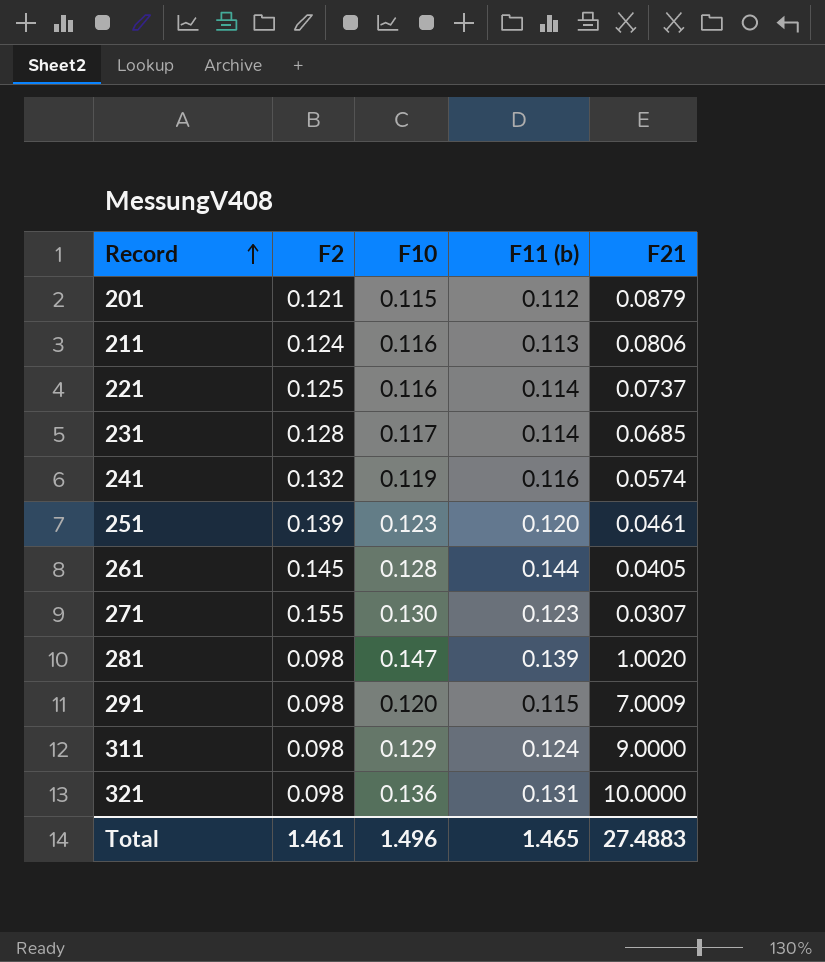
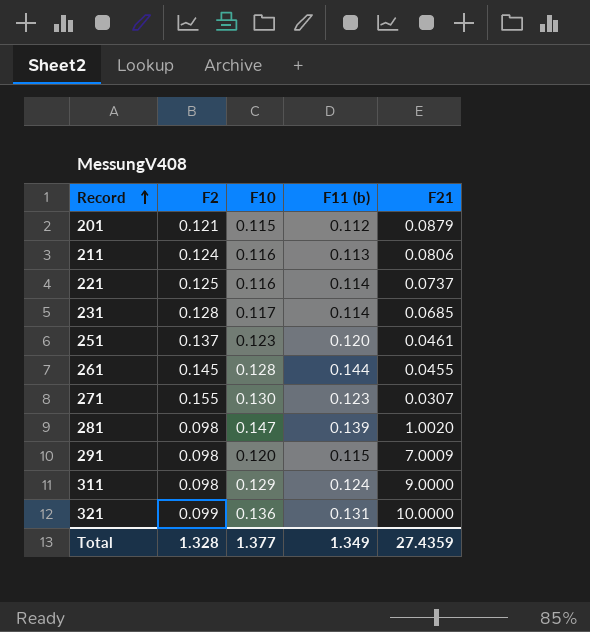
row 241: 0.132 | 0.119 | 0.116 | 0.0574 -> none
251 | F2: 0.139 -> 0.137
261 | F21: 0.0405 -> 0.0455
321 | F2: 0.098 -> 0.099
Total | F2: 1.461 -> 1.328
Total | F10: 1.496 -> 1.377
Total | F11 (b): 1.465 -> 1.349
Total | F21: 27.4883 -> 27.4359

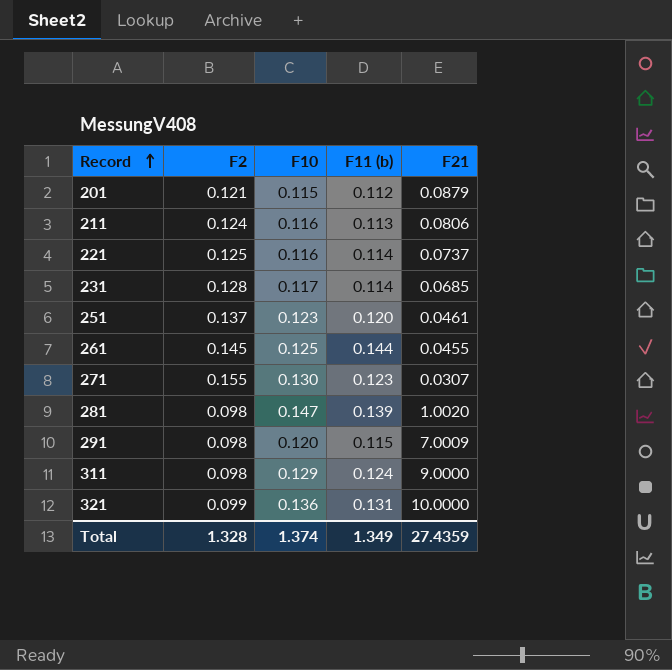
261 | F10: 0.128 -> 0.125
Total | F10: 1.377 -> 1.374

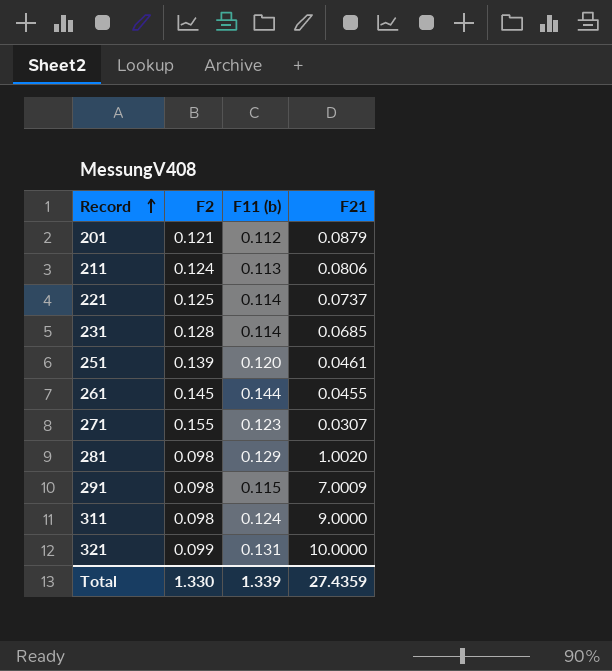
column F10 | position: 3 -> none
251 | F2: 0.137 -> 0.139
281 | F11 (b): 0.139 -> 0.129
Total | F2: 1.328 -> 1.330
Total | F11 (b): 1.349 -> 1.339

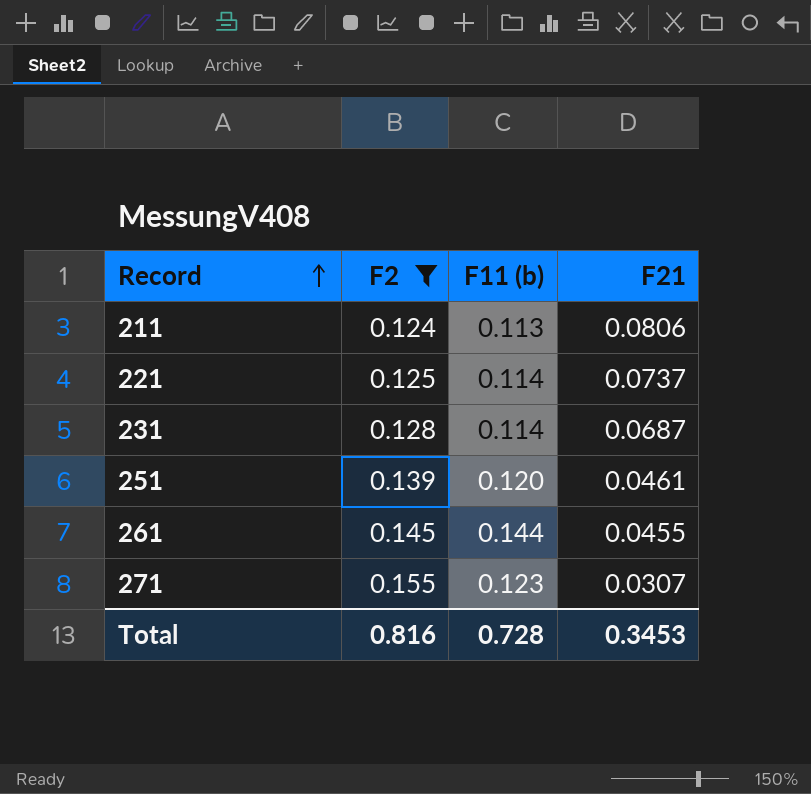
filter: none -> F2 >= 0.124
231 | F21: 0.0685 -> 0.0687
Total | F2: 1.330 -> 0.816
Total | F11 (b): 1.339 -> 0.728
Total | F21: 27.4359 -> 0.3453

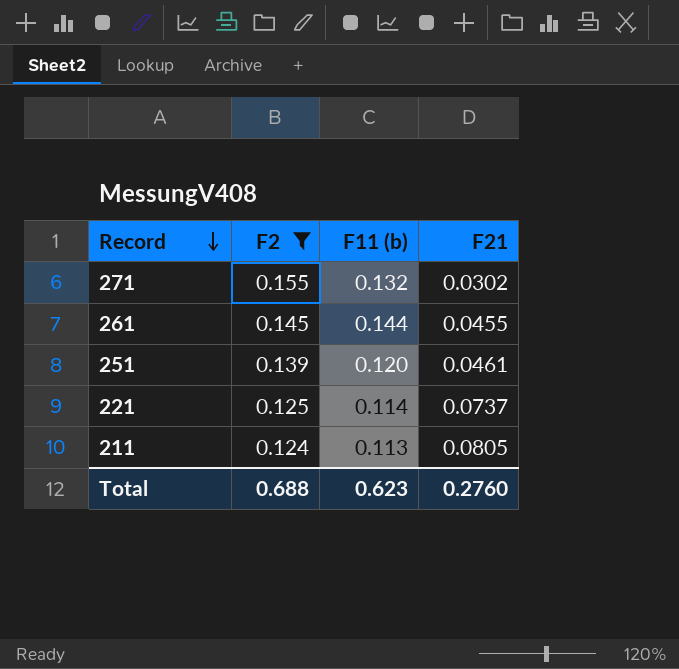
row order: Record ascending -> Record descending
row 231: 0.128 | 0.114 | 0.0687 -> none
271 | F11 (b): 0.123 -> 0.132
271 | F21: 0.0307 -> 0.0302
211 | F21: 0.0806 -> 0.0805
Total | F2: 0.816 -> 0.688
Total | F11 (b): 0.728 -> 0.623
Total | F21: 0.3453 -> 0.2760

